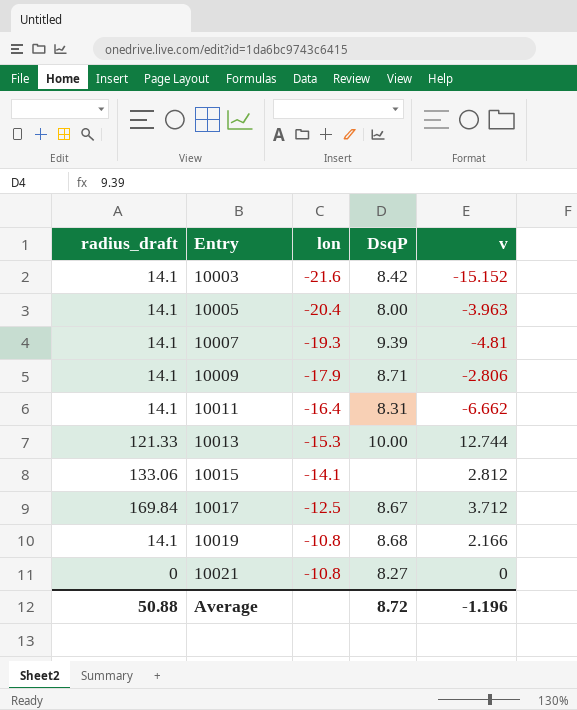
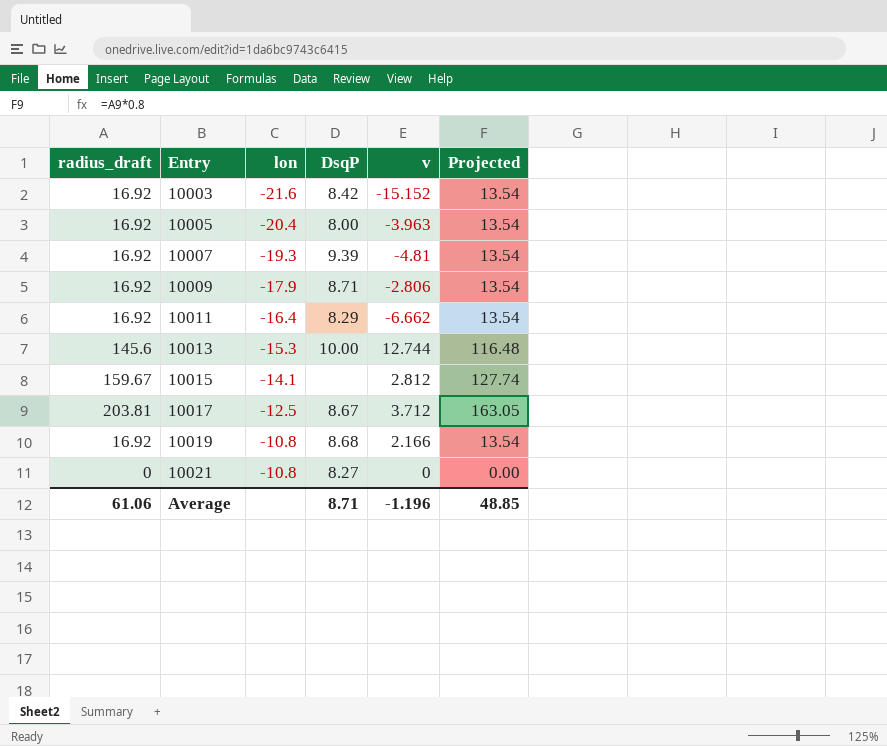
column Projected | formula: none -> [radius_draft] * 0.8
10003 | radius_draft: 14.1 -> 16.92
10005 | radius_draft: 14.1 -> 16.92
10007 | radius_draft: 14.1 -> 16.92
10009 | radius_draft: 14.1 -> 16.92
10011 | radius_draft: 14.1 -> 16.92
10011 | DsqP: 8.31 -> 8.29
10013 | radius_draft: 121.33 -> 145.6
10015 | radius_draft: 133.06 -> 159.67
10017 | radius_draft: 169.84 -> 203.81
10019 | radius_draft: 14.1 -> 16.92
Average | radius_draft: 50.88 -> 61.06
Average | DsqP: 8.72 -> 8.71

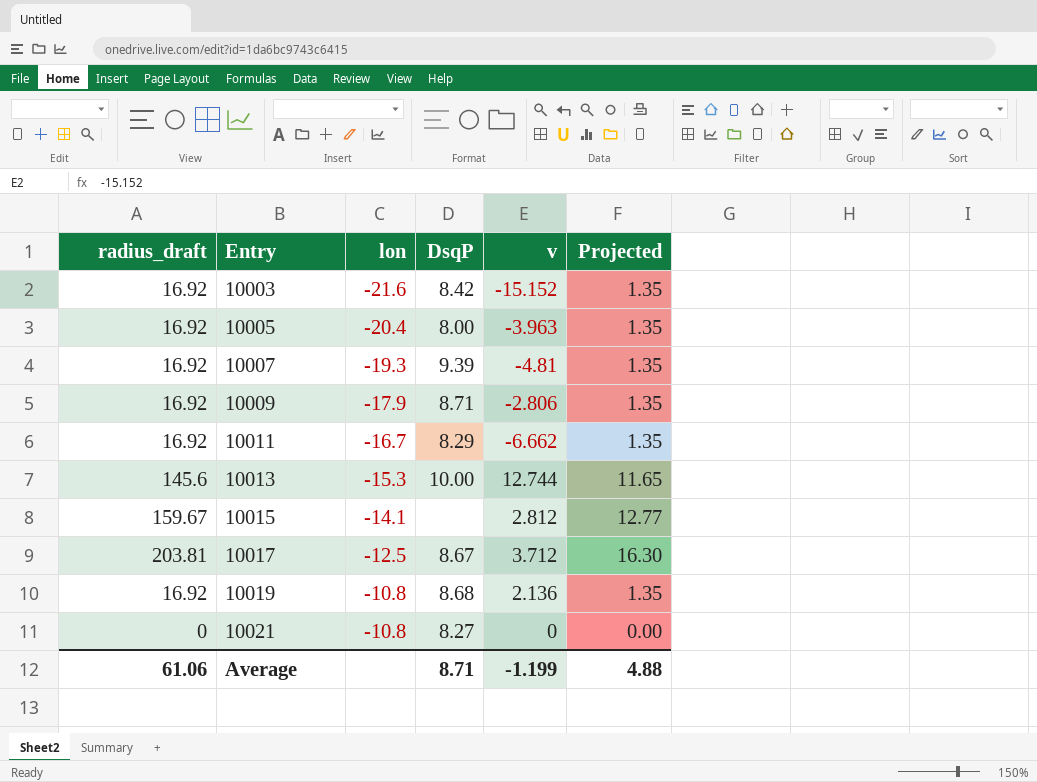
column Projected | formula: [radius_draft] * 0.8 -> [radius_draft] * 0.08
10011 | lon: -16.4 -> -16.7
10019 | v: 2.166 -> 2.136
Average | v: -1.196 -> -1.199
Average | Projected: 48.85 -> 4.88

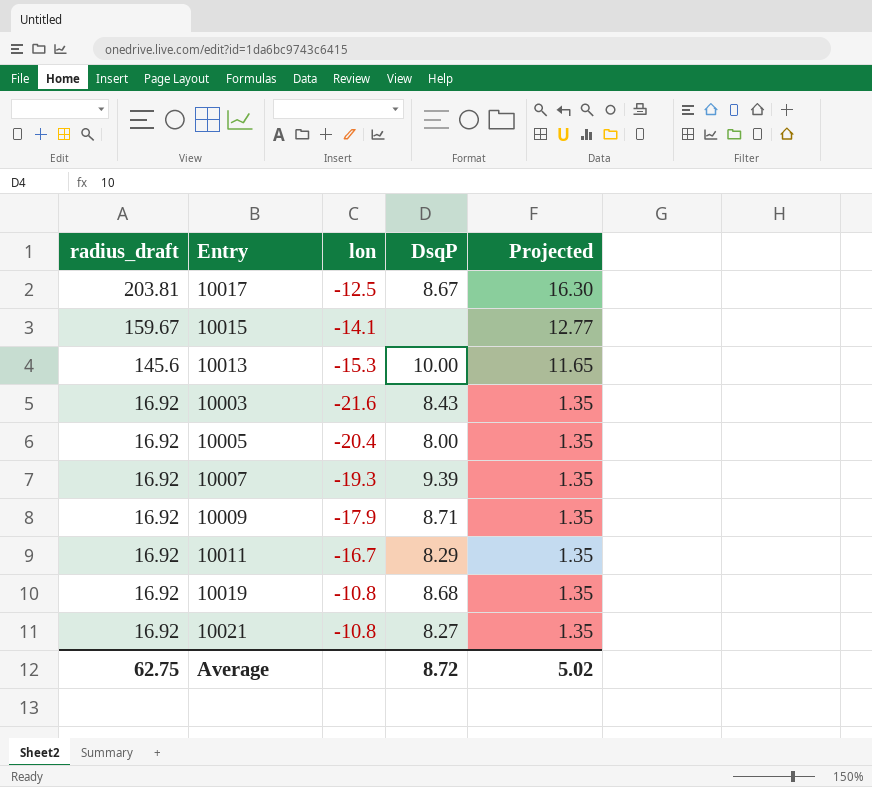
row order: Entry ascending -> radius_draft descending
column v | position: 5 -> none
10003 | DsqP: 8.42 -> 8.43
10021 | radius_draft: 0 -> 16.92
10021 | Projected: 0.00 -> 1.35
Average | radius_draft: 61.06 -> 62.75
Average | DsqP: 8.71 -> 8.72
Average | Projected: 4.88 -> 5.02

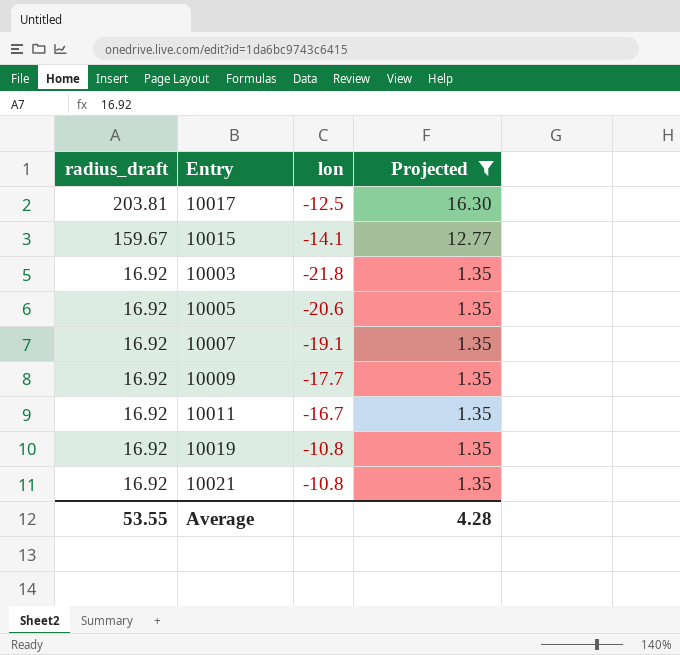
filter: none -> Projected != 11.65
column DsqP | position: 4 -> none
10003 | lon: -21.6 -> -21.8
10005 | lon: -20.4 -> -20.6
10007 | lon: -19.3 -> -19.1
10009 | lon: -17.9 -> -17.7
Average | radius_draft: 62.75 -> 53.55
Average | Projected: 5.02 -> 4.28

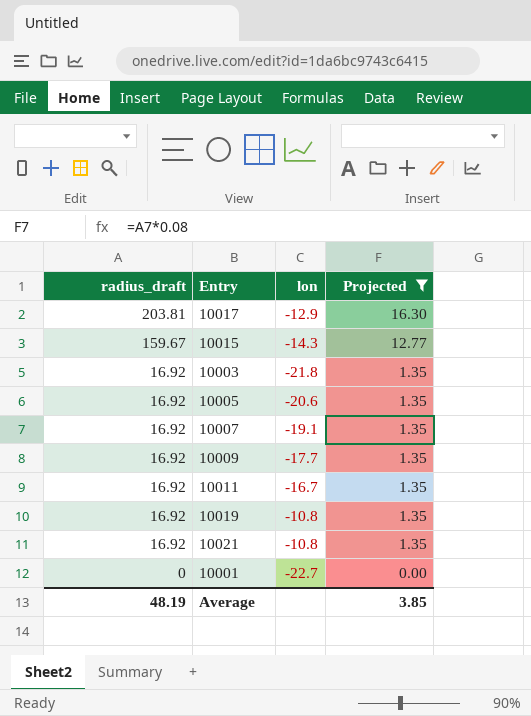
10017 | lon: -12.5 -> -12.9
10015 | lon: -14.1 -> -14.3
row 10001: none -> 0 | -22.7 | 0.00
Average | radius_draft: 53.55 -> 48.19
Average | Projected: 4.28 -> 3.85

